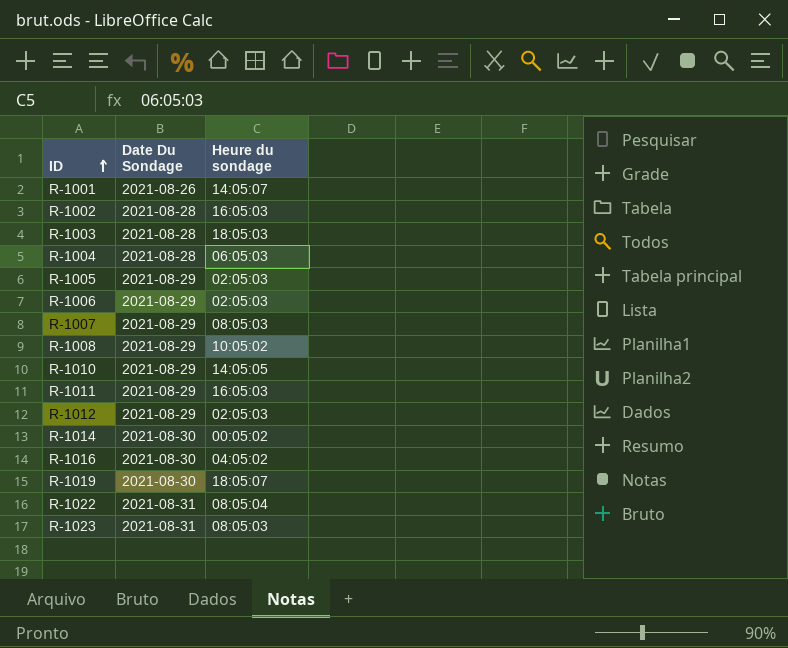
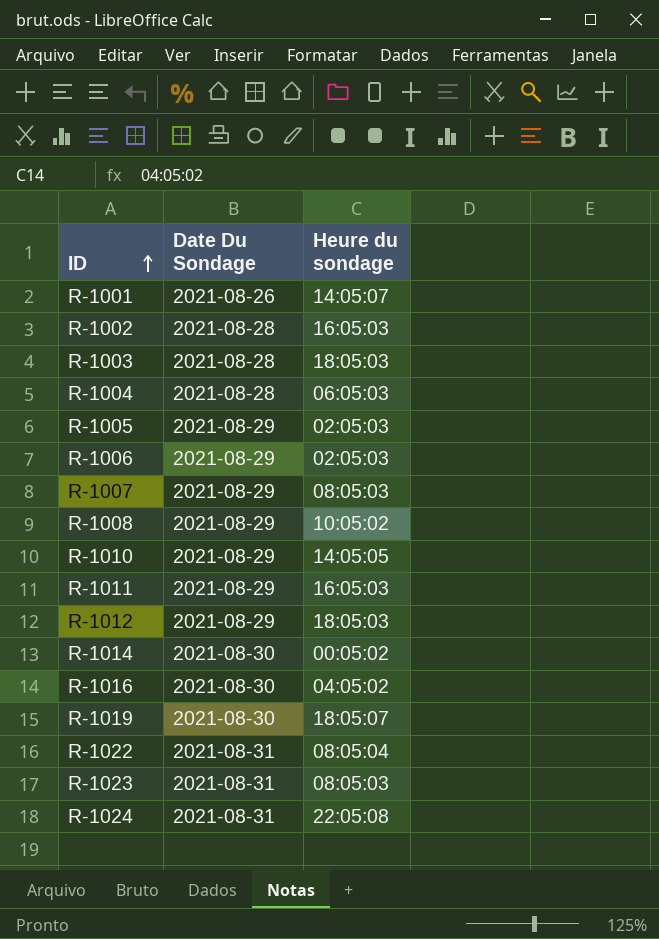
R-1012 | Heure du sondage: 02:05:03 -> 18:05:03
row R-1024: none -> 2021-08-31 | 22:05:08

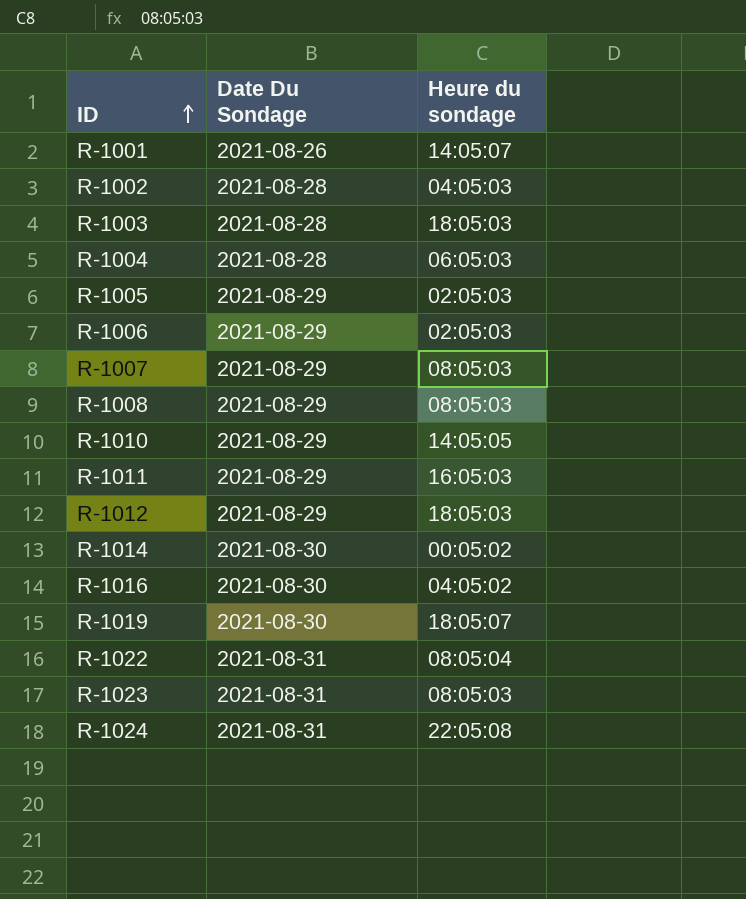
R-1002 | Heure du sondage: 16:05:03 -> 04:05:03
R-1008 | Heure du sondage: 10:05:02 -> 08:05:03

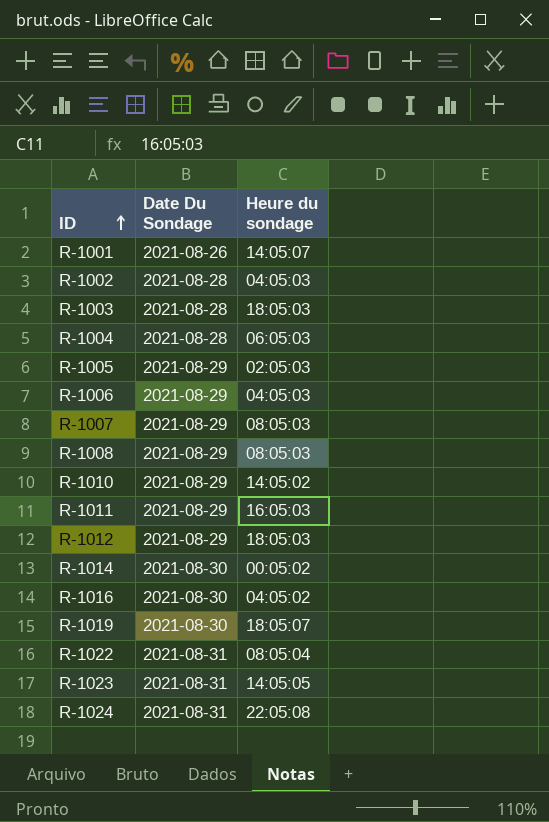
R-1006 | Heure du sondage: 02:05:03 -> 04:05:03
R-1010 | Heure du sondage: 14:05:05 -> 14:05:02
R-1023 | Heure du sondage: 08:05:03 -> 14:05:05

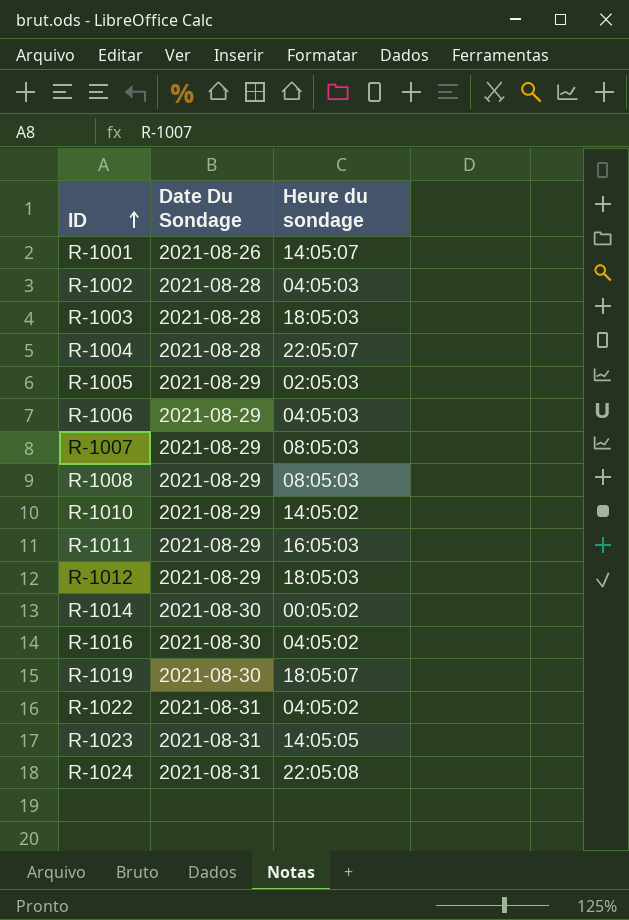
R-1004 | Heure du sondage: 06:05:03 -> 22:05:07
R-1022 | Heure du sondage: 08:05:04 -> 04:05:02

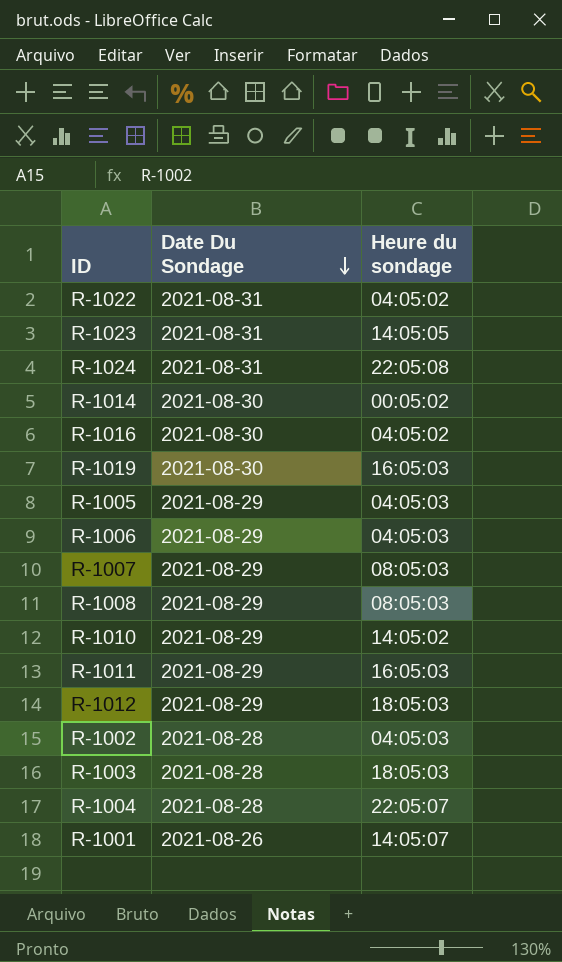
row order: ID ascending -> Date Du Sondage descending
R-1019 | Heure du sondage: 18:05:07 -> 16:05:03
R-1005 | Heure du sondage: 02:05:03 -> 04:05:03

